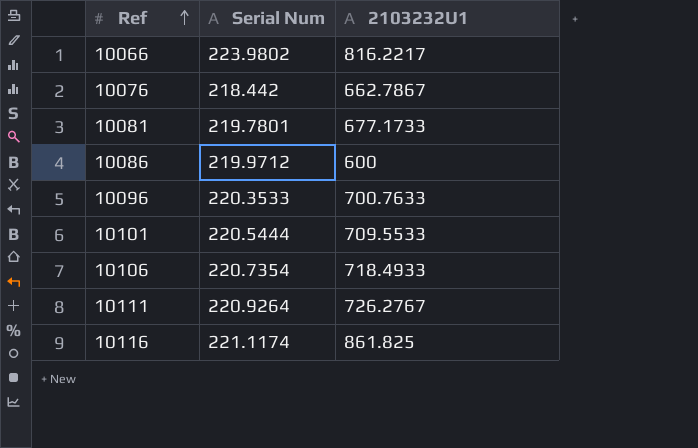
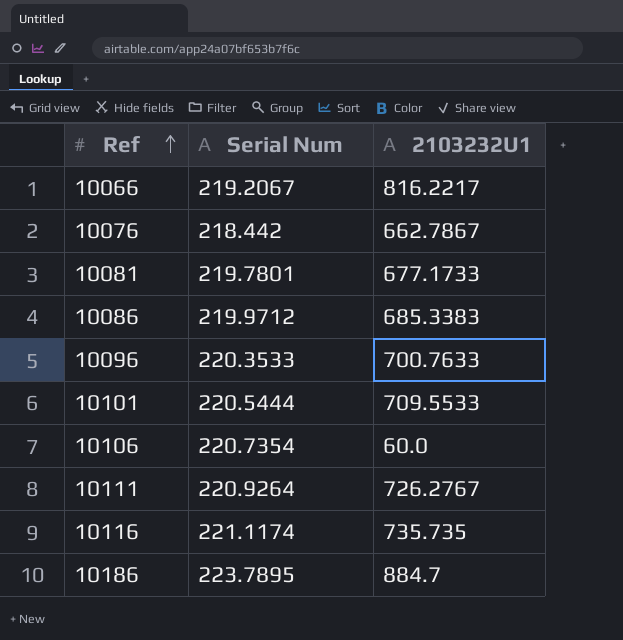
10066 | Serial Num: 223.9802 -> 219.2067
10086 | 2103232U1: 600 -> 685.3383
10106 | 2103232U1: 718.4933 -> 60.0
10116 | 2103232U1: 861.825 -> 735.735
row 10186: none -> 223.7895 | 884.7

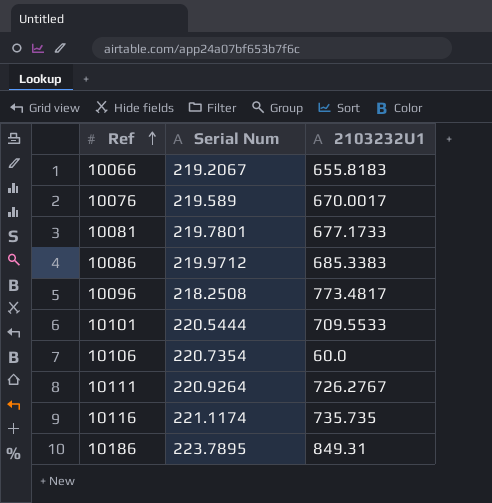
10066 | 2103232U1: 816.2217 -> 655.8183
10076 | Serial Num: 218.442 -> 219.589
10076 | 2103232U1: 662.7867 -> 670.0017
10096 | Serial Num: 220.3533 -> 218.2508
10096 | 2103232U1: 700.7633 -> 773.4817
10186 | 2103232U1: 884.7 -> 849.31

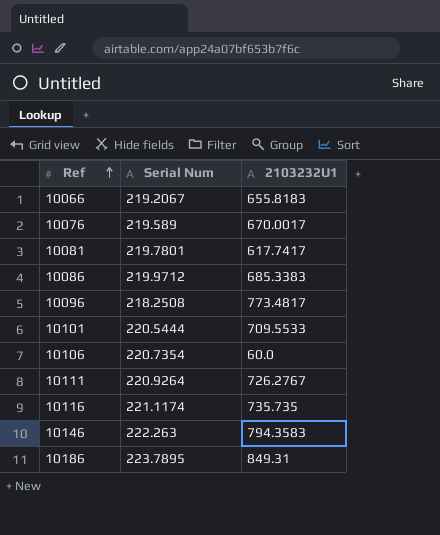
10081 | 2103232U1: 677.1733 -> 617.7417
row 10146: none -> 222.263 | 794.3583

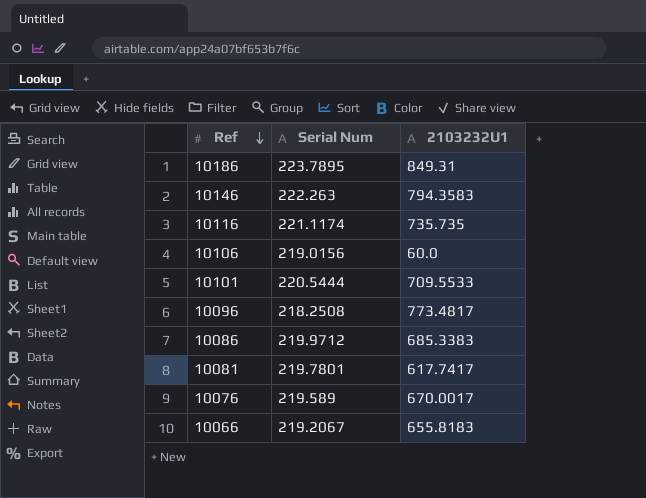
row order: Ref ascending -> Ref descending
row 10111: 220.9264 | 726.2767 -> none
10106 | Serial Num: 220.7354 -> 219.0156

